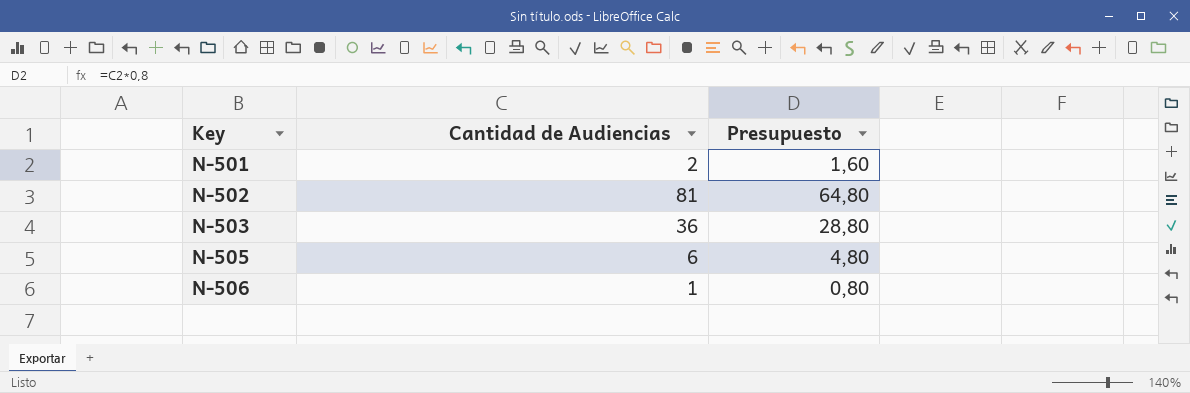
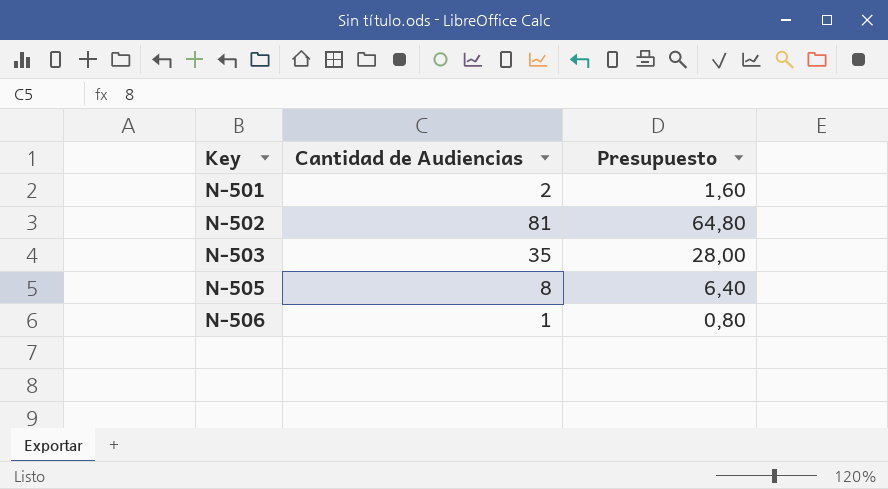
N-503 | Cantidad de Audiencias: 36 -> 35
N-503 | Presupuesto: 28,80 -> 28,00
N-505 | Cantidad de Audiencias: 6 -> 8
N-505 | Presupuesto: 4,80 -> 6,40

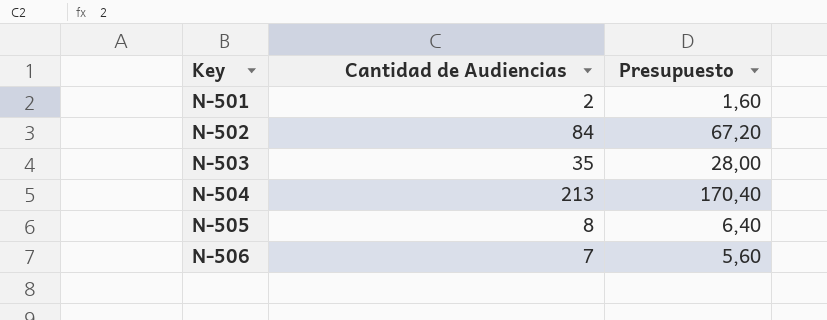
N-502 | Cantidad de Audiencias: 81 -> 84
N-502 | Presupuesto: 64,80 -> 67,20
row N-504: none -> 213 | 170,40
N-506 | Cantidad de Audiencias: 1 -> 7
N-506 | Presupuesto: 0,80 -> 5,60

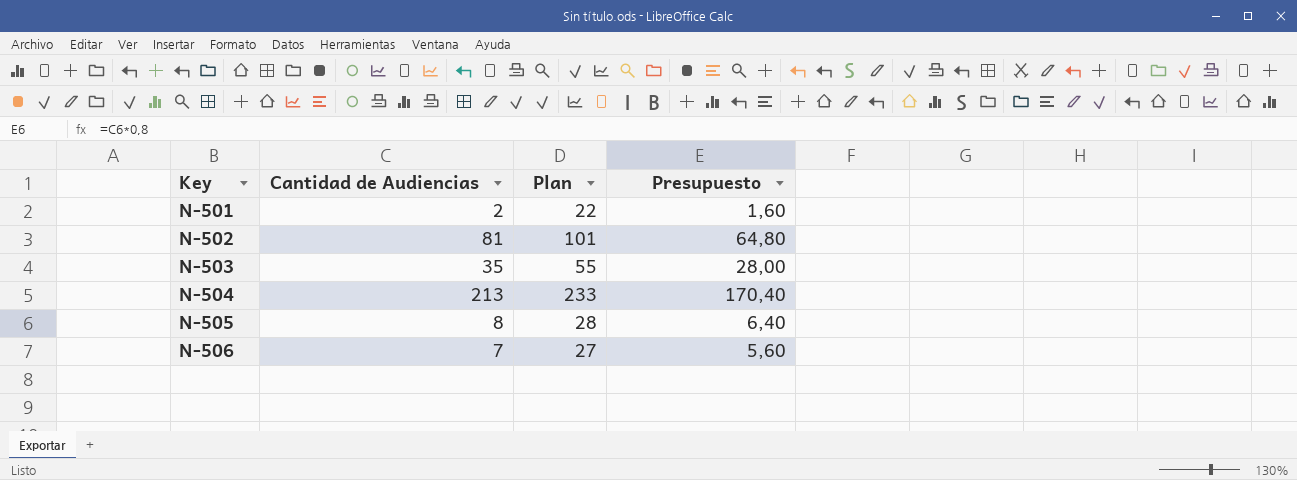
column Plan | formula: none -> [Cantidad de Audiencias] + 20
N-502 | Cantidad de Audiencias: 84 -> 81
N-502 | Presupuesto: 67,20 -> 64,80

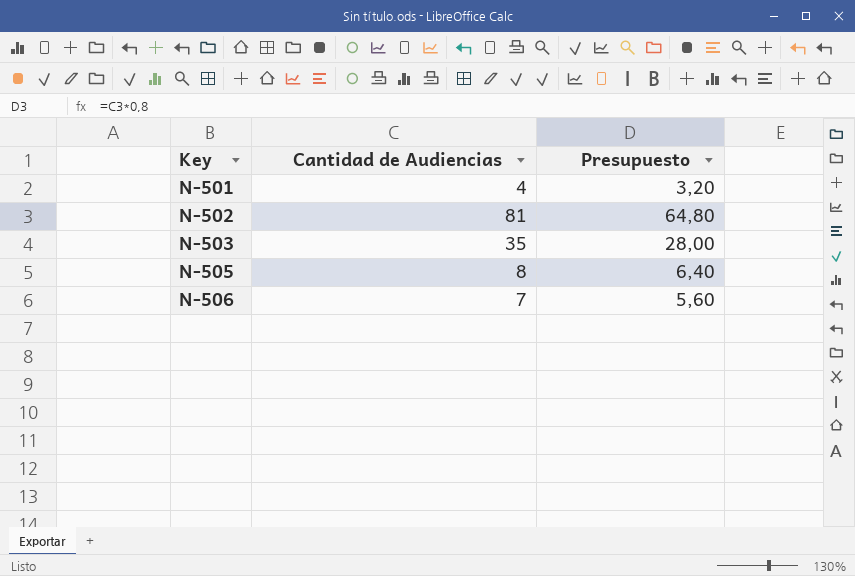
column Plan | formula: [Cantidad de Audiencias] + 20 -> none
row N-504: 213 | 233 | 170,40 -> none
N-501 | Cantidad de Audiencias: 2 -> 4
N-501 | Presupuesto: 1,60 -> 3,20

